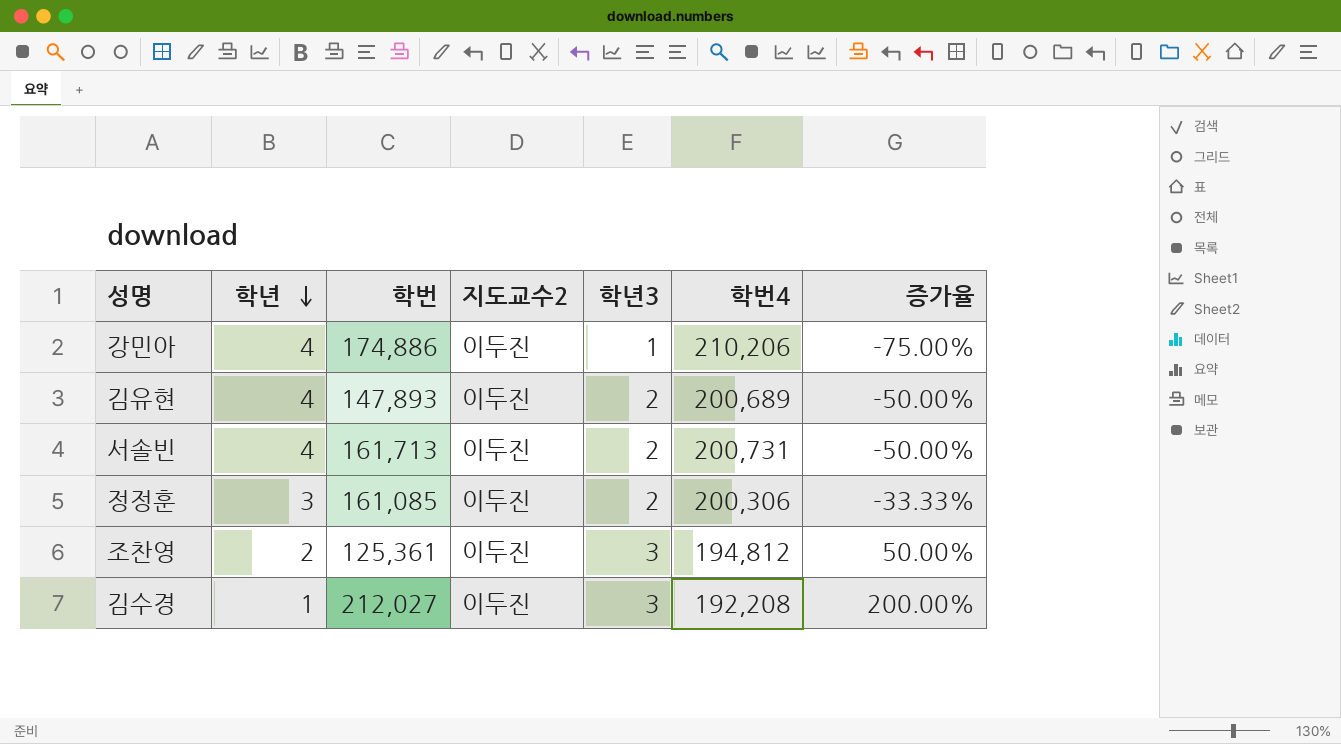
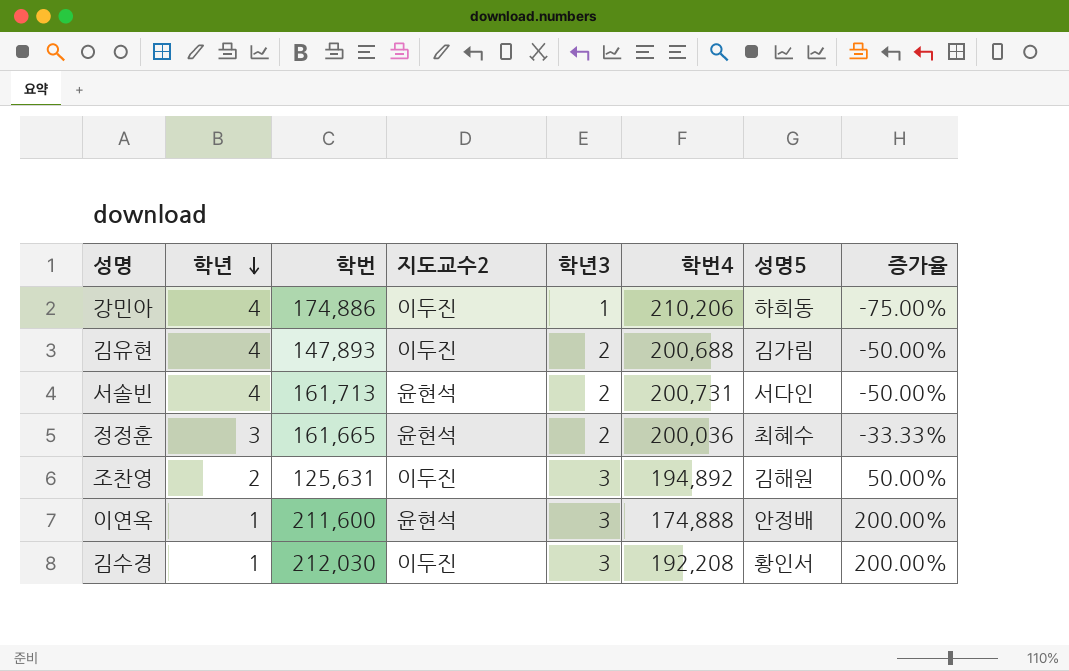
column 성명5 | position: none -> 7
김유현 | 학번4: 200,689 -> 200,688
서솔빈 | 지도교수2: 이두진 -> 윤현석
정정훈 | 학번: 161,085 -> 161,665
정정훈 | 지도교수2: 이두진 -> 윤현석
정정훈 | 학번4: 200,306 -> 200,036
조찬영 | 학번: 125,361 -> 125,631
조찬영 | 학번4: 194,812 -> 194,892
row 이연옥: none -> 1 | 211,600 | 윤현석 | 3 | 174,888 | 안정배 | 200.00%
김수경 | 학번: 212,027 -> 212,030

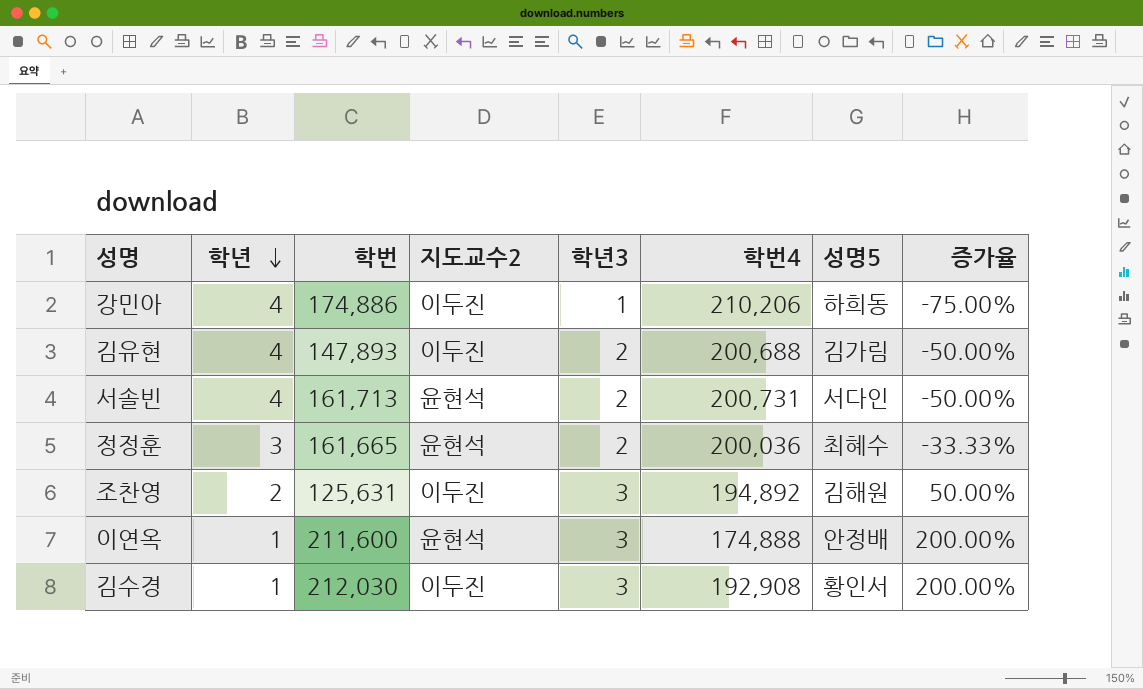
김수경 | 학번4: 192,208 -> 192,908

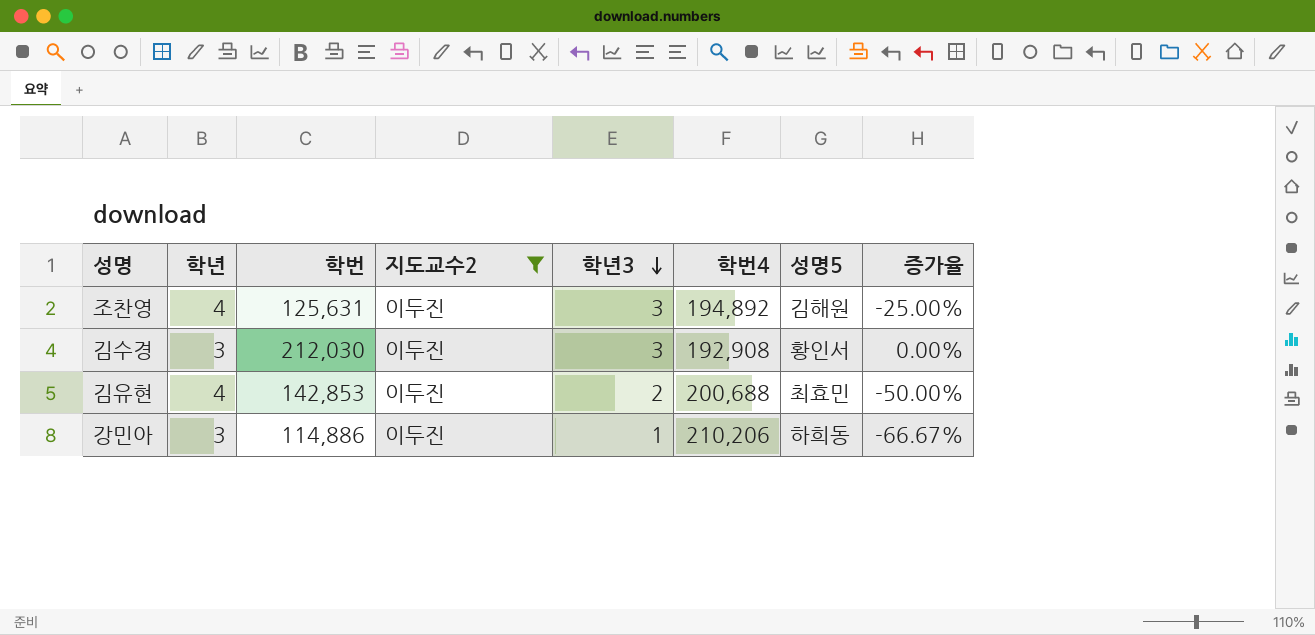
filter: none -> 지도교수2 = 이두진
row order: 학년 descending -> 학년3 descending
조찬영 | 학년: 2 -> 4
조찬영 | 증가율: 50.00% -> -25.00%
김수경 | 학년: 1 -> 3
김수경 | 증가율: 200.00% -> 0.00%
김유현 | 학번: 147,893 -> 142,853
김유현 | 성명5: 김가림 -> 최효민
강민아 | 학년: 4 -> 3
강민아 | 학번: 174,886 -> 114,886
강민아 | 증가율: -75.00% -> -66.67%

